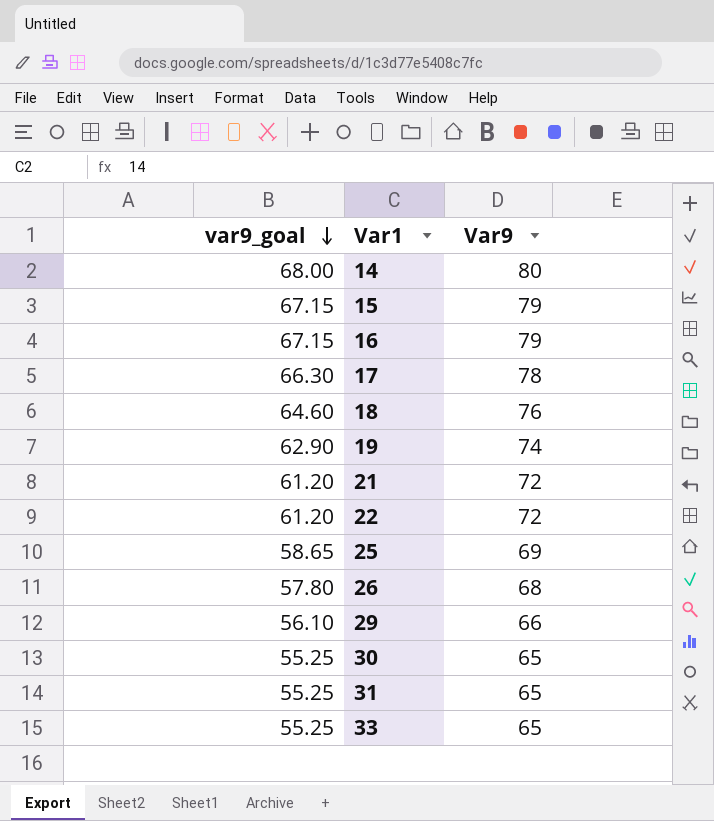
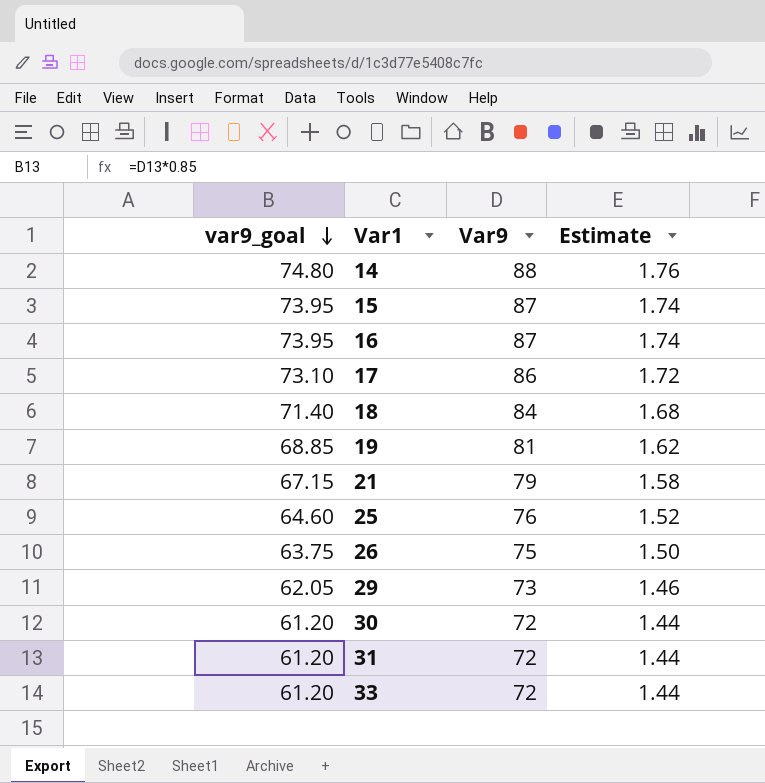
column Estimate | formula: none -> [Var9] * 0.02
row 22: 61.20 | 72 -> none
14 | var9_goal: 68.00 -> 74.80
14 | Var9: 80 -> 88
15 | var9_goal: 67.15 -> 73.95
15 | Var9: 79 -> 87
16 | var9_goal: 67.15 -> 73.95
16 | Var9: 79 -> 87
17 | var9_goal: 66.30 -> 73.10
17 | Var9: 78 -> 86
18 | var9_goal: 64.60 -> 71.40
18 | Var9: 76 -> 84
19 | var9_goal: 62.90 -> 68.85
19 | Var9: 74 -> 81
21 | var9_goal: 61.20 -> 67.15
21 | Var9: 72 -> 79
25 | var9_goal: 58.65 -> 64.60
25 | Var9: 69 -> 76
26 | var9_goal: 57.80 -> 63.75
26 | Var9: 68 -> 75
29 | var9_goal: 56.10 -> 62.05
29 | Var9: 66 -> 73
30 | var9_goal: 55.25 -> 61.20
30 | Var9: 65 -> 72
31 | var9_goal: 55.25 -> 61.20
31 | Var9: 65 -> 72
33 | var9_goal: 55.25 -> 61.20
33 | Var9: 65 -> 72

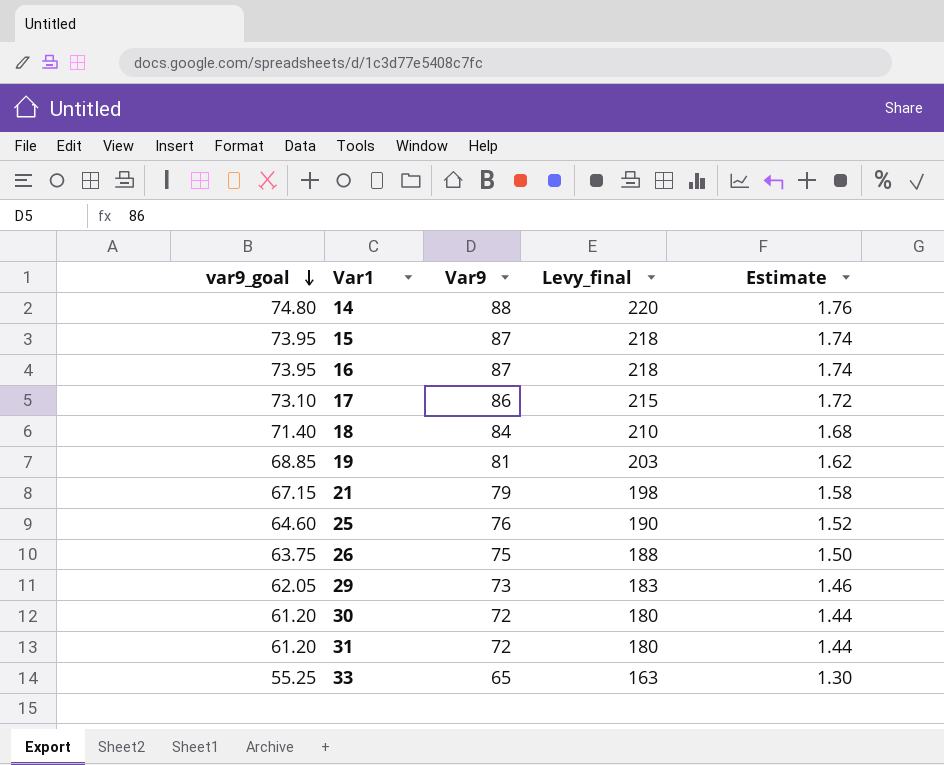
column Levy_final | formula: none -> [Var9] * 2.5
33 | var9_goal: 61.20 -> 55.25
33 | Var9: 72 -> 65
33 | Estimate: 1.44 -> 1.30

